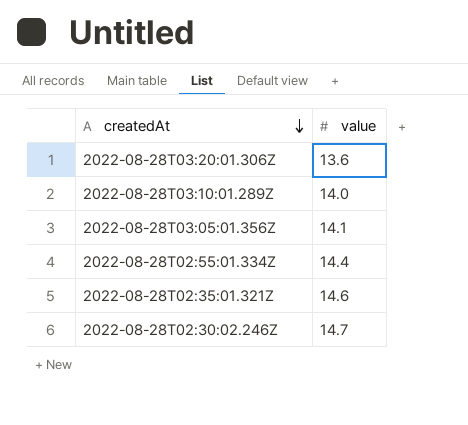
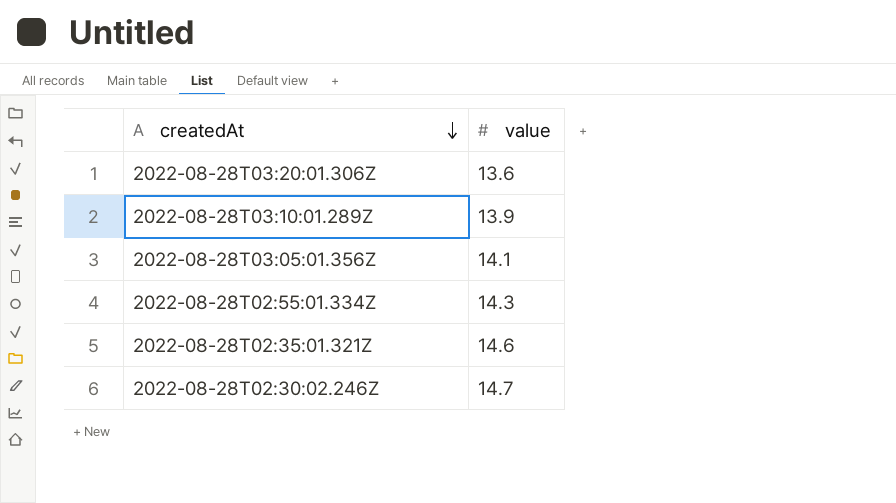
2022-08-28T03:10:01.289Z | value: 14.0 -> 13.9
2022-08-28T02:55:01.334Z | value: 14.4 -> 14.3

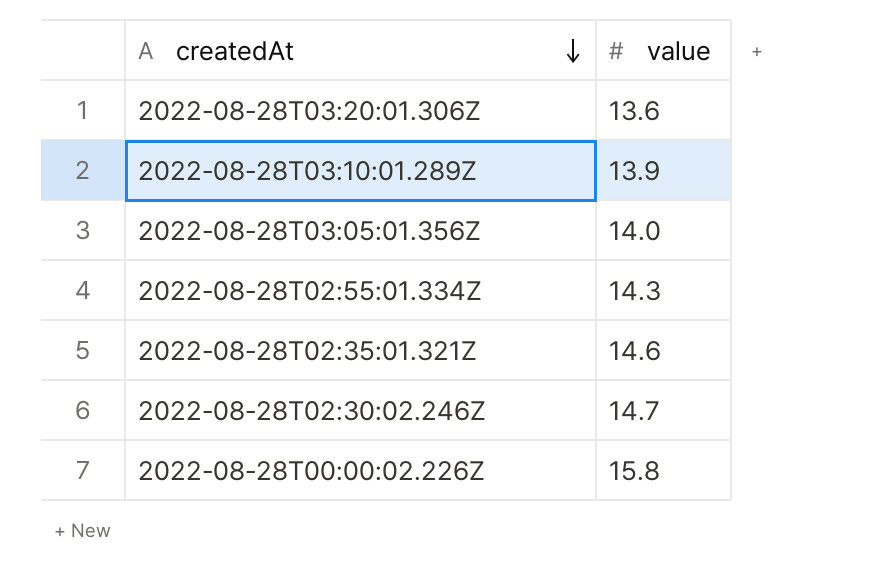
2022-08-28T03:05:01.356Z | value: 14.1 -> 14.0
row 2022-08-28T00:00:02.226Z: none -> 15.8

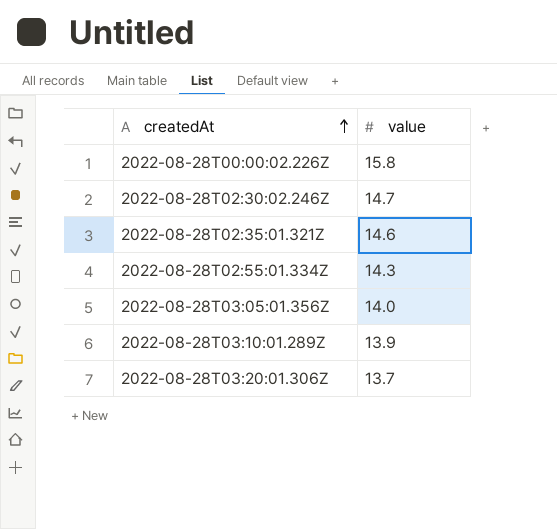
row order: createdAt descending -> createdAt ascending
2022-08-28T03:20:01.306Z | value: 13.6 -> 13.7

